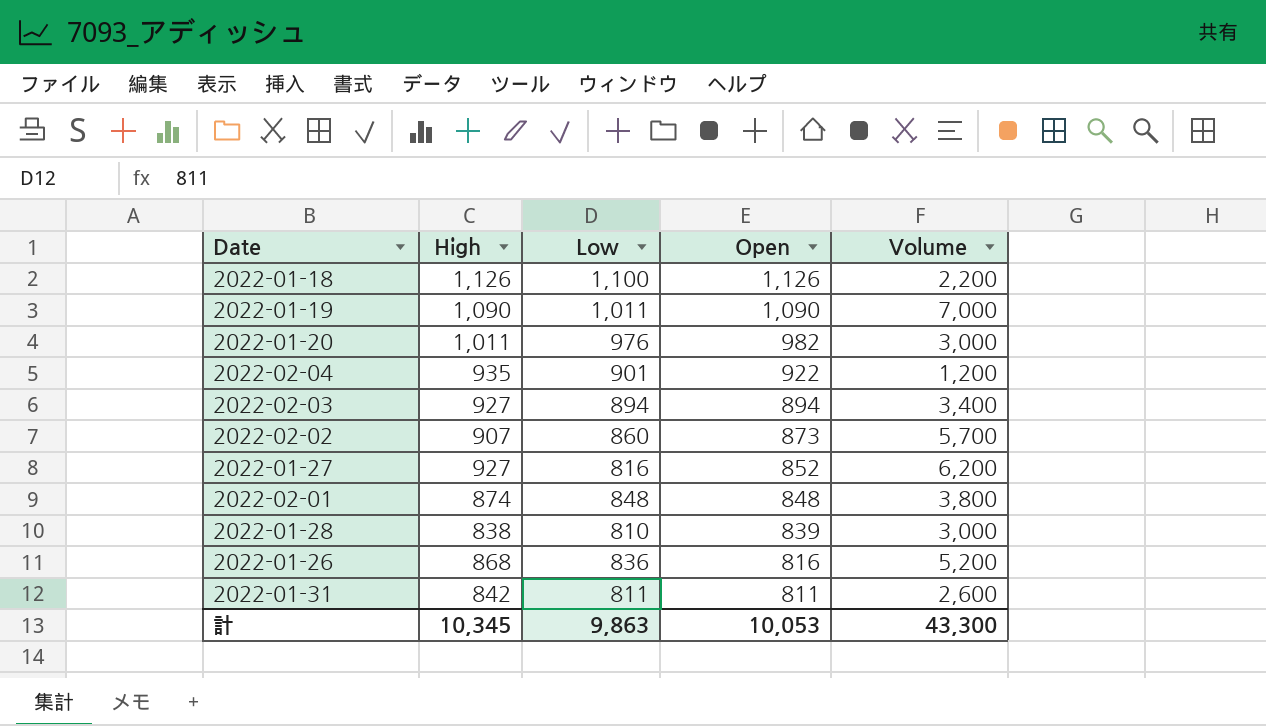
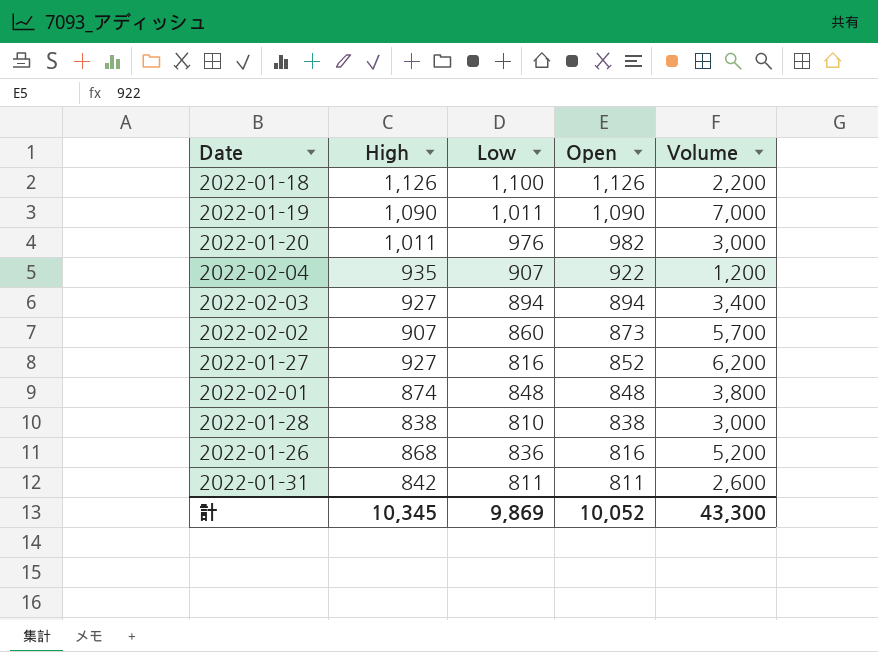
2022-02-04 | Low: 901 -> 907
2022-01-28 | Open: 839 -> 838
計 | Low: 9,863 -> 9,869
計 | Open: 10,053 -> 10,052

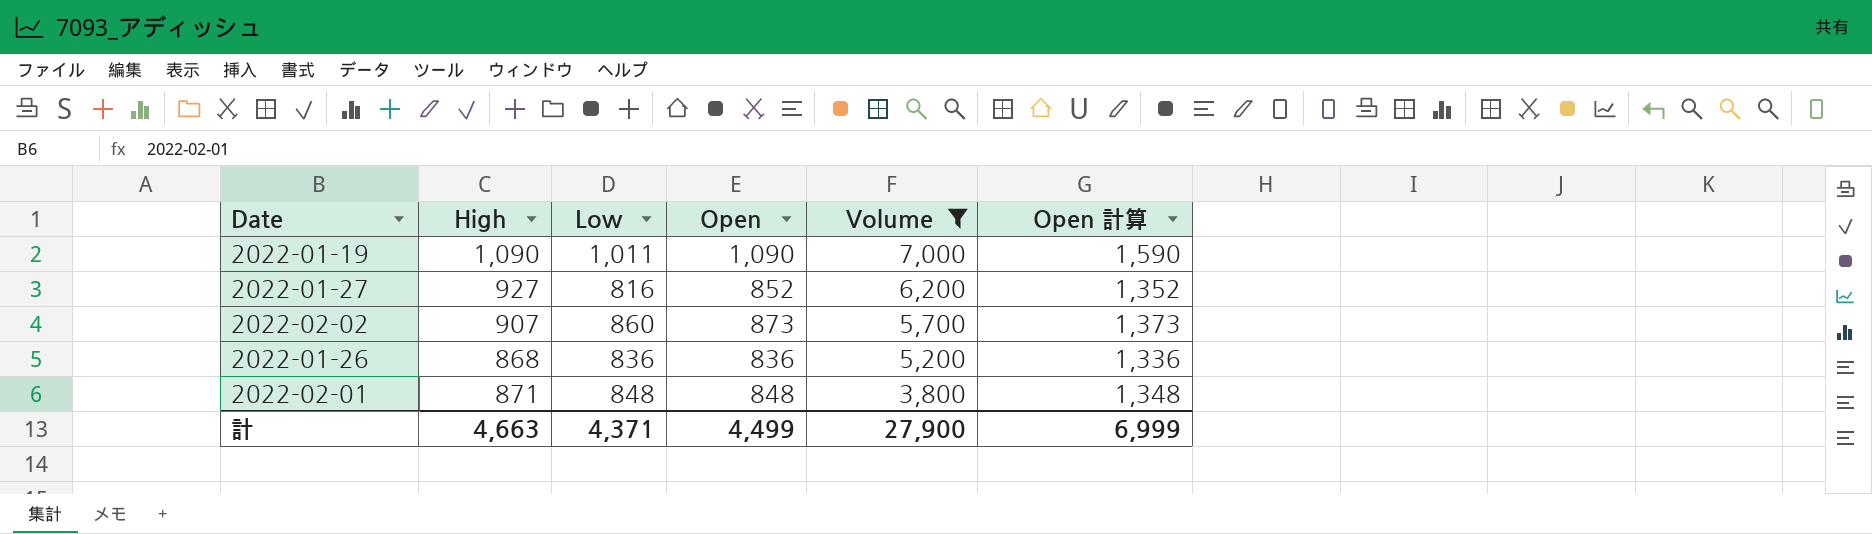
filter: none -> Volume >= 3,800
row order: Open descending -> Volume descending
column Open 計算 | formula: none -> [Open] + 500
2022-01-26 | Open: 816 -> 836
2022-02-01 | High: 874 -> 871
計 | High: 10,345 -> 4,663
計 | Low: 9,869 -> 4,371
計 | Open: 10,052 -> 4,499
計 | Volume: 43,300 -> 27,900

